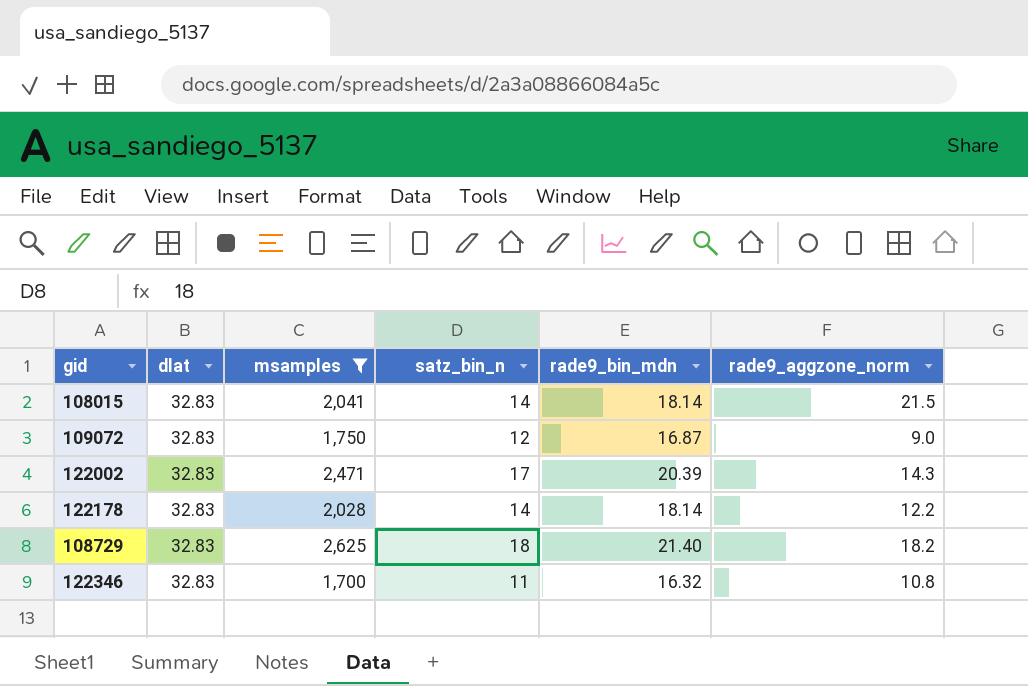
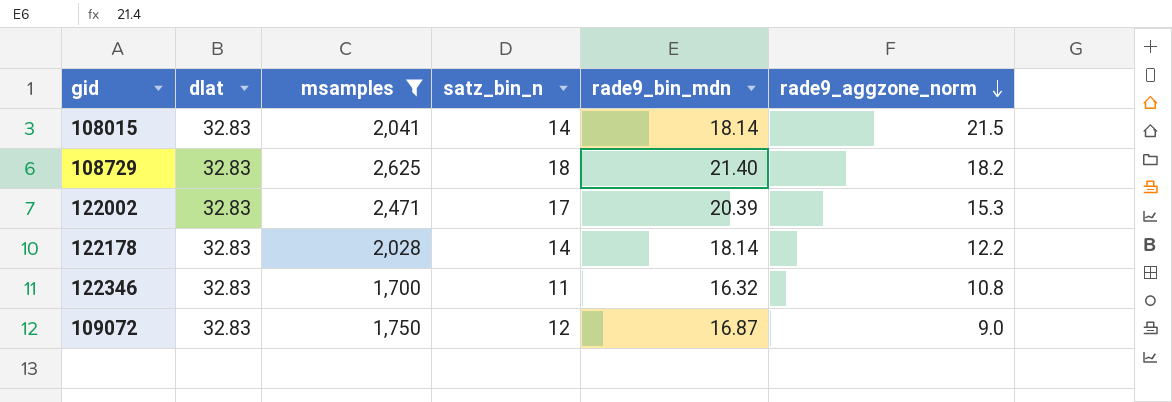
row order: none -> rade9_aggzone_norm descending
122002 | rade9_aggzone_norm: 14.3 -> 15.3

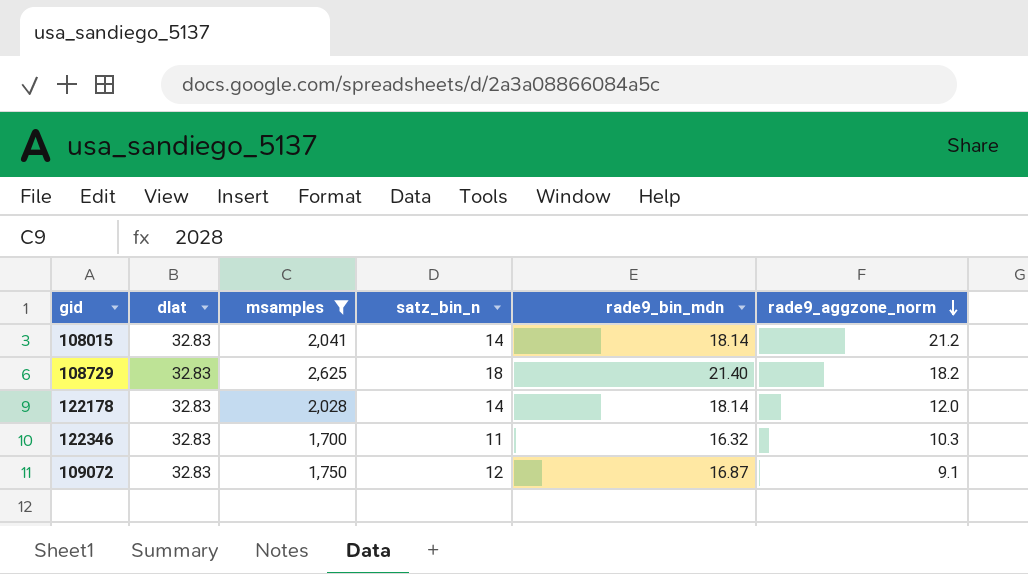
row 122002: 32.83 | 2,471 | 17 | 20.39 | 15.3 -> none
108015 | rade9_aggzone_norm: 21.5 -> 21.2
122178 | rade9_aggzone_norm: 12.2 -> 12.0
122346 | rade9_aggzone_norm: 10.8 -> 10.3
109072 | rade9_aggzone_norm: 9.0 -> 9.1

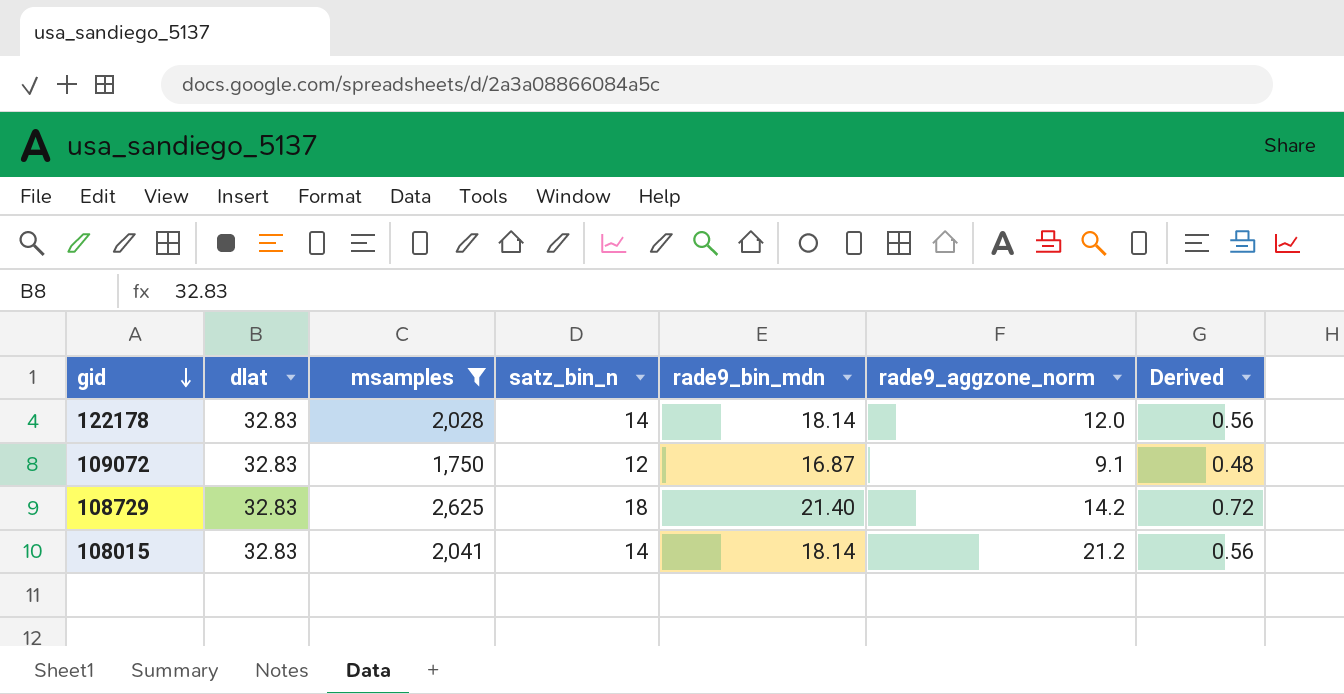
row order: rade9_aggzone_norm descending -> gid descending
column Derived | formula: none -> [satz_bin_n] * 0.04
row 122346: 32.83 | 1,700 | 11 | 16.32 | 10.3 -> none
108729 | rade9_aggzone_norm: 18.2 -> 14.2

